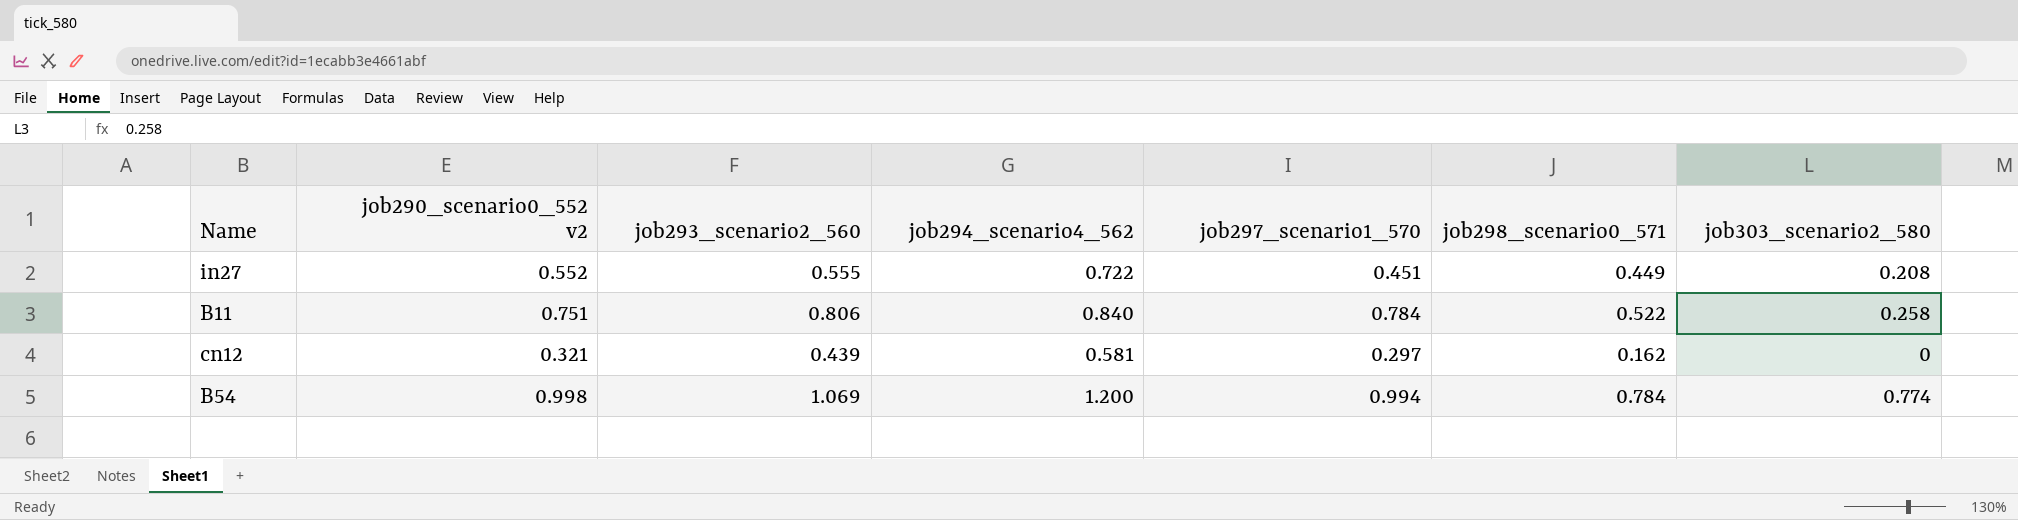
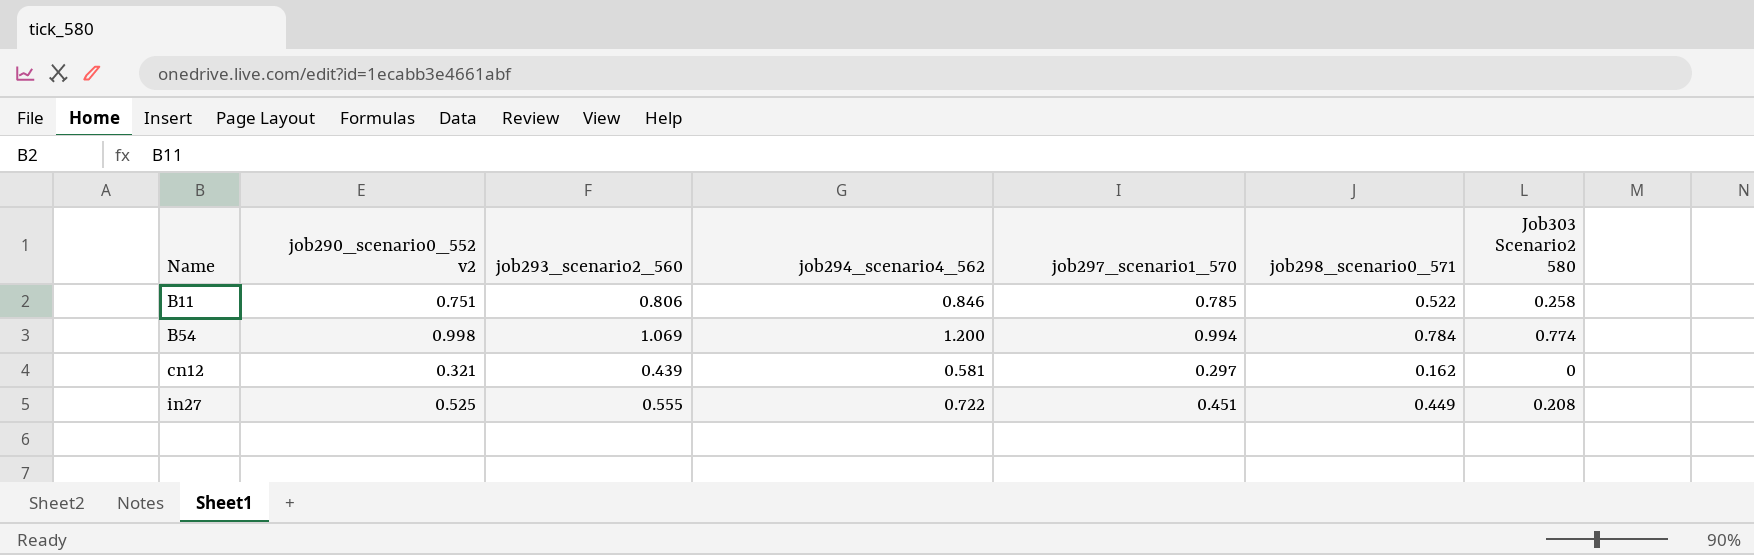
row order: none -> Name ascending
column name: job303_scenario2_580 -> Job303 Scenario2 580
B11 | job294_scenario4_562: 0.840 -> 0.846
B11 | job297_scenario1_570: 0.784 -> 0.785
in27 | job290_scenario0_552 v2: 0.552 -> 0.525

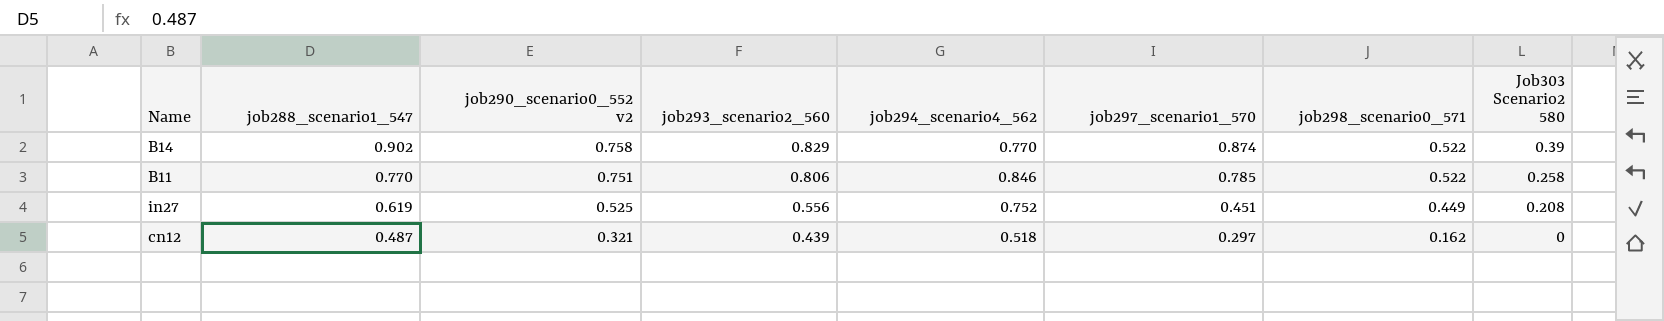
row order: Name ascending -> job288_scenario1_547 descending
column job288_scenario1_547 | position: none -> 2
row B54: 0.998 | 1.069 | 1.200 | 0.994 | 0.784 | 0.774 -> none
row B14: none -> 0.902 | 0.758 | 0.829 | 0.770 | 0.874 | 0.522 | 0.39
in27 | job293_scenario2_560: 0.555 -> 0.556
in27 | job294_scenario4_562: 0.722 -> 0.752
cn12 | job294_scenario4_562: 0.581 -> 0.518

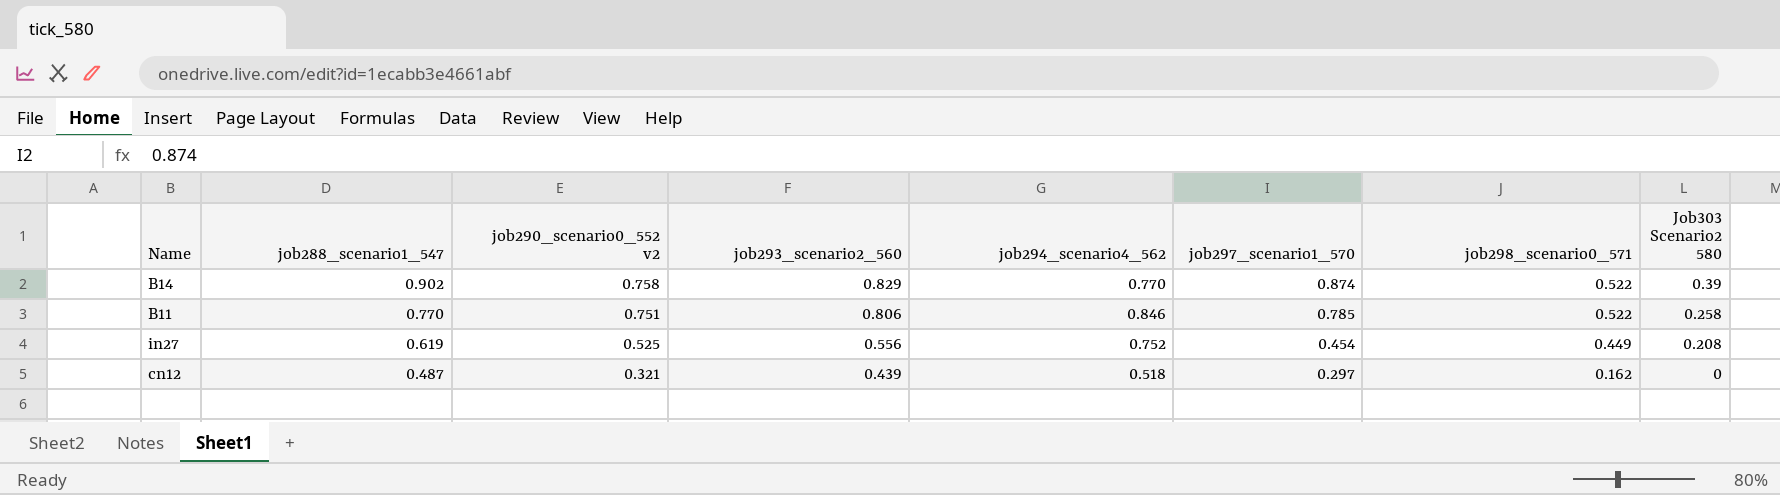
in27 | job297_scenario1_570: 0.451 -> 0.454

